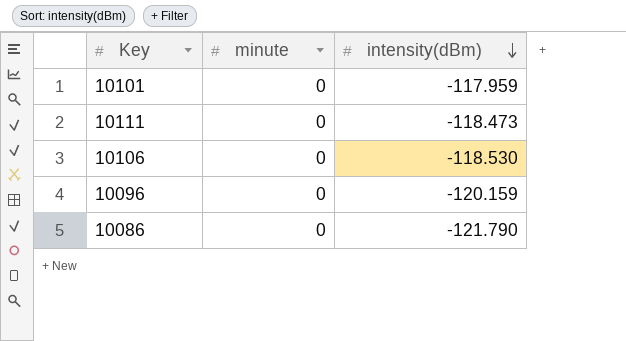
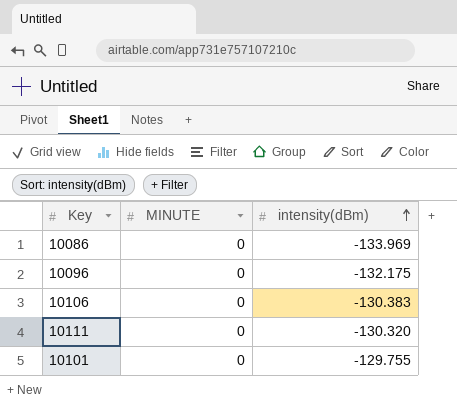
row order: intensity(dBm) descending -> intensity(dBm) ascending
column name: minute -> MINUTE
10086 | intensity(dBm): -121.790 -> -133.969
10096 | intensity(dBm): -120.159 -> -132.175
10106 | intensity(dBm): -118.530 -> -130.383
10111 | intensity(dBm): -118.473 -> -130.320
10101 | intensity(dBm): -117.959 -> -129.755

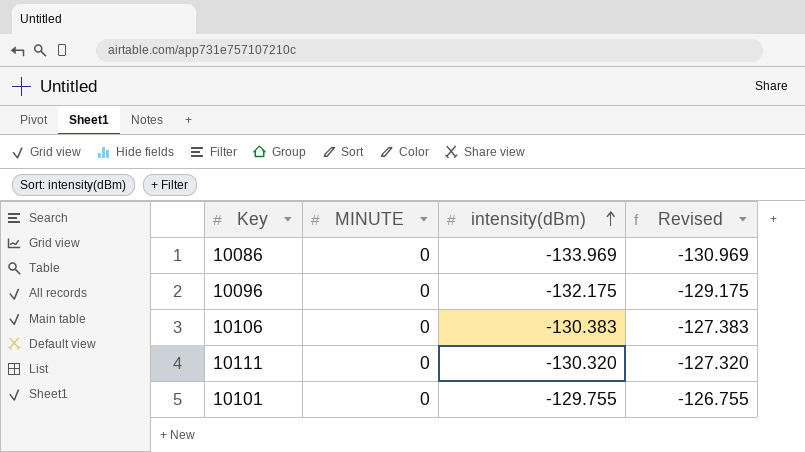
column Revised | formula: none -> [intensity(dBm)] + 3

